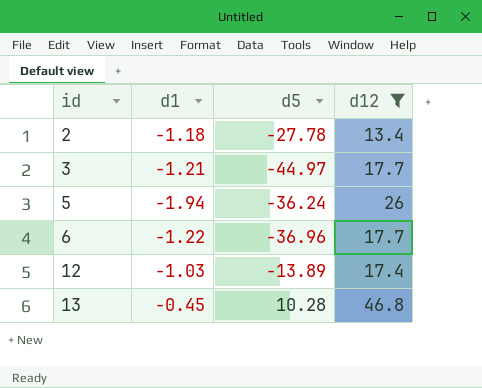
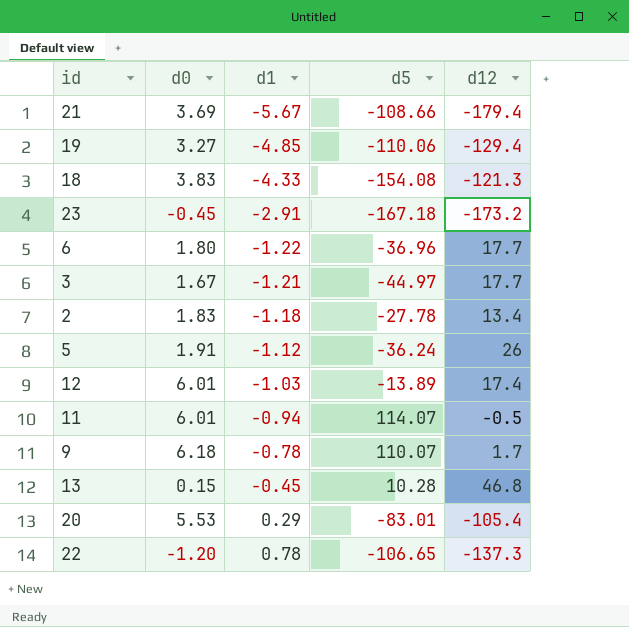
filter: d12 >= 13.4 -> none
row order: id ascending -> d1 ascending
column d0 | position: none -> 2
5 | d1: -1.94 -> -1.12

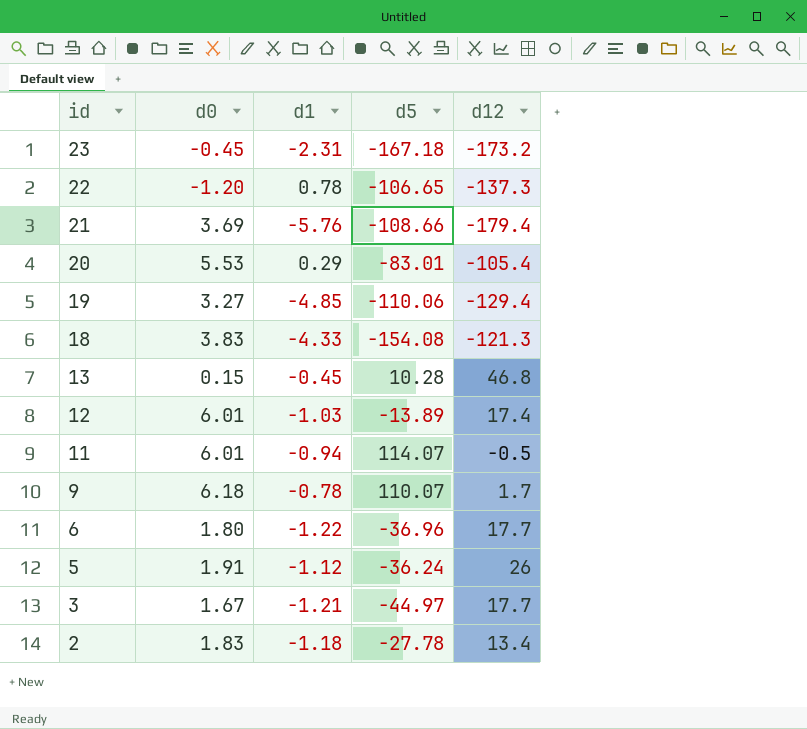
row order: d1 ascending -> id descending
23 | d1: -2.91 -> -2.31
21 | d1: -5.67 -> -5.76

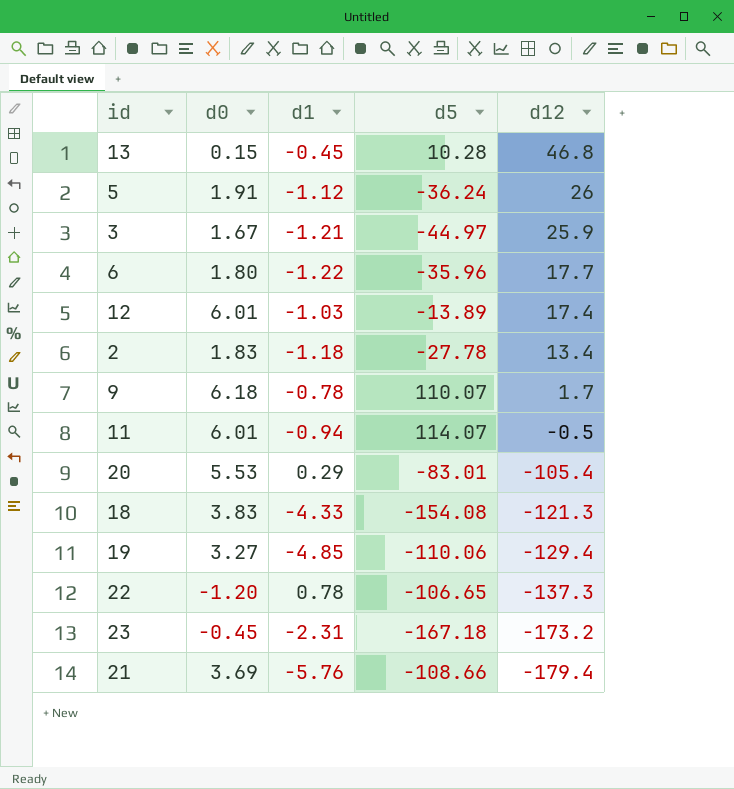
row order: id descending -> d12 descending
3 | d12: 17.7 -> 25.9
6 | d5: -36.96 -> -35.96

